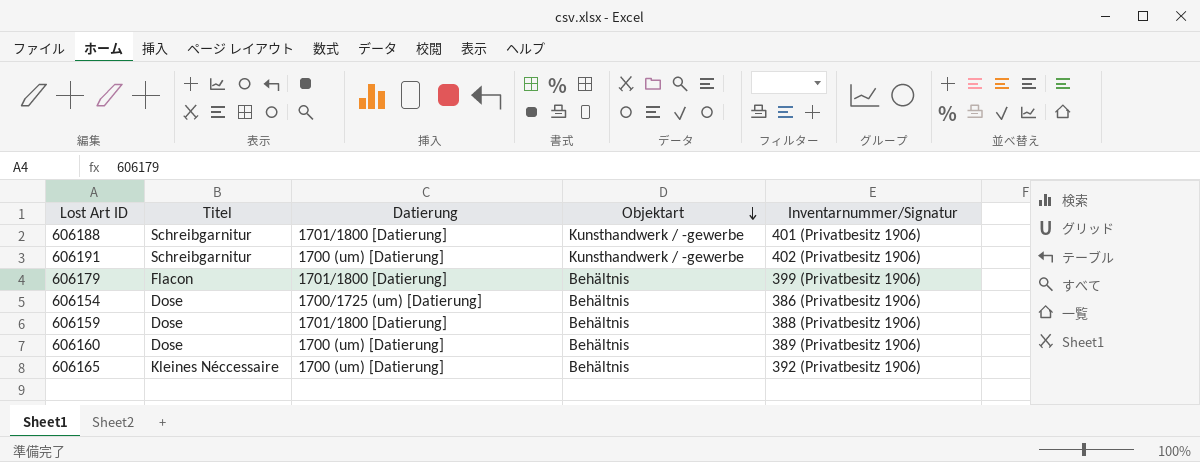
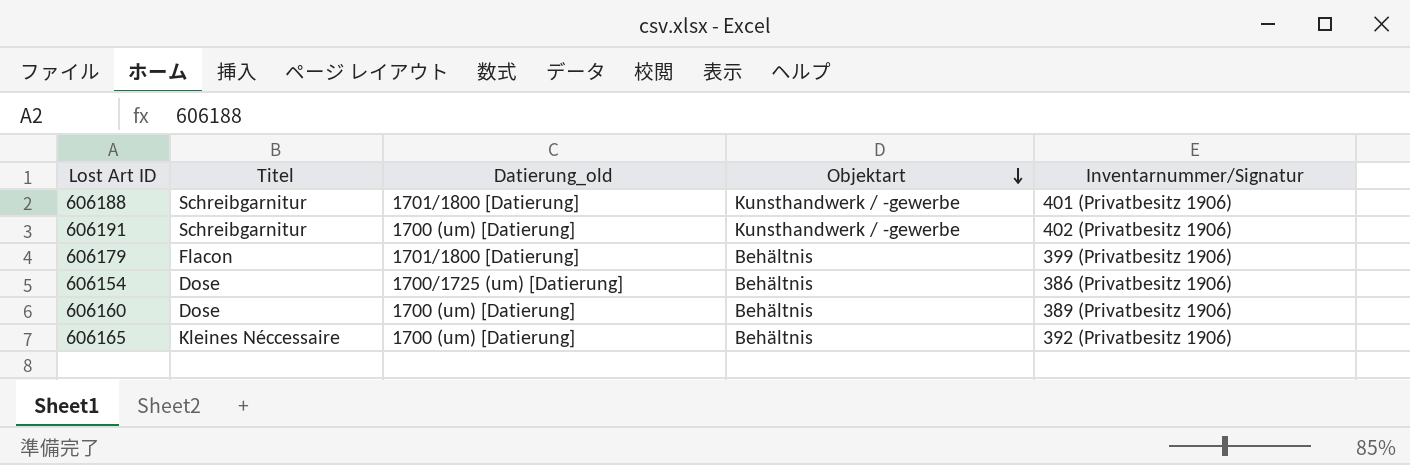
column name: Datierung -> Datierung_old
row 606159: Dose | 1701/1800 [Datierung] | Behältnis | 388 (Privatbesitz 1906) -> none

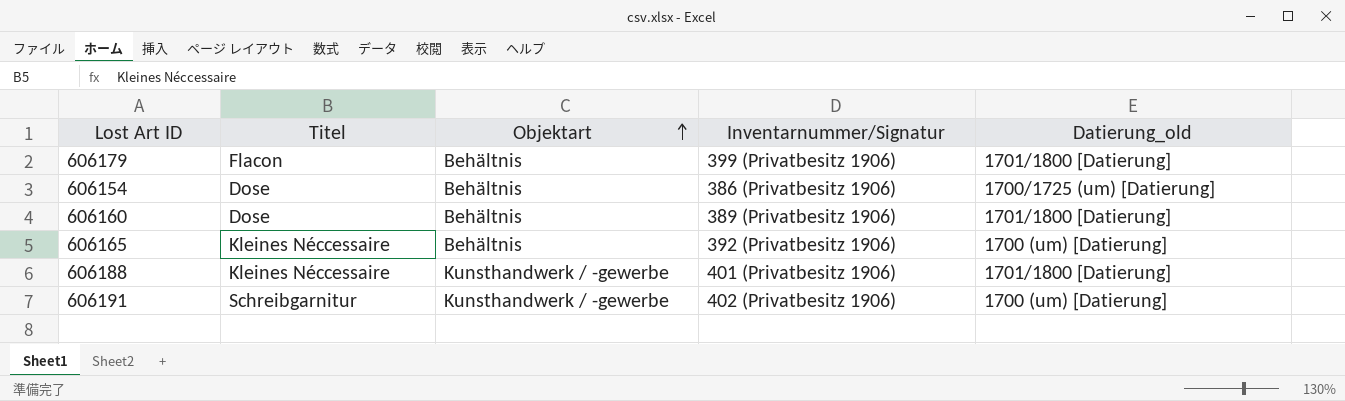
row order: Objektart descending -> Objektart ascending
column Datierung_old | position: 3 -> 5
606160 | Datierung_old: 1700 (um) [Datierung] -> 1701/1800 [Datierung]
606188 | Titel: Schreibgarnitur -> Kleines Néccessaire

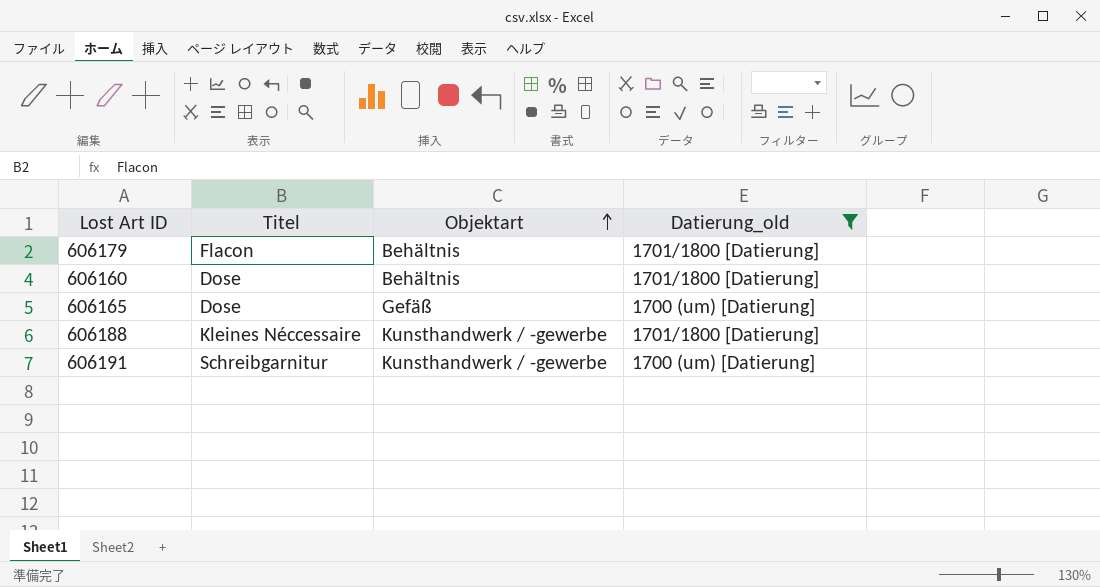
filter: none -> Datierung_old != 1700/1725 (um) [Datierung]
column Inventarnummer/Signatur | position: 4 -> none
606165 | Titel: Kleines Néccessaire -> Dose
606165 | Objektart: Behältnis -> Gefäß

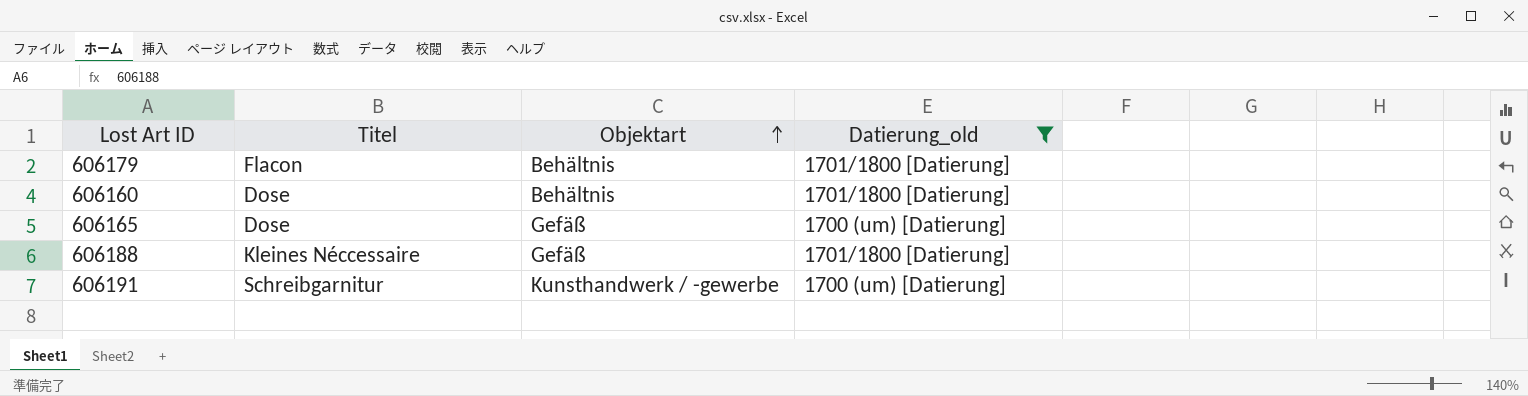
606188 | Objektart: Kunsthandwerk / -gewerbe -> Gefäß

